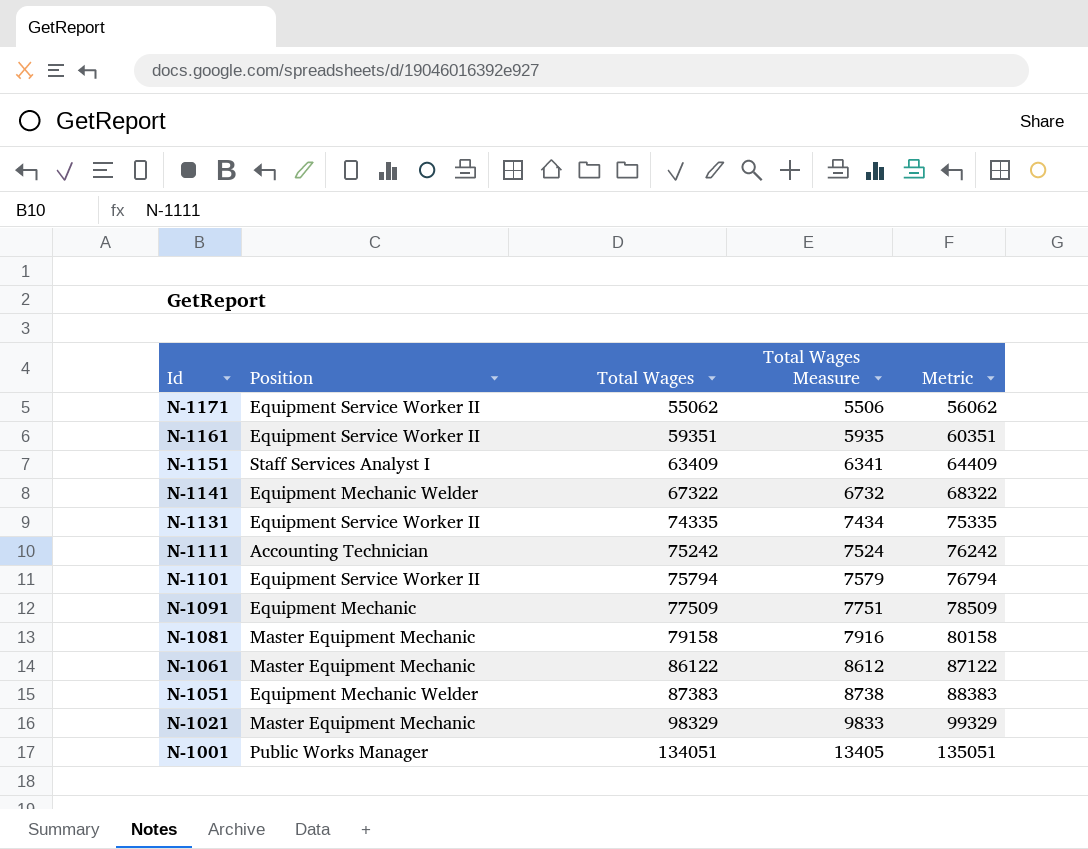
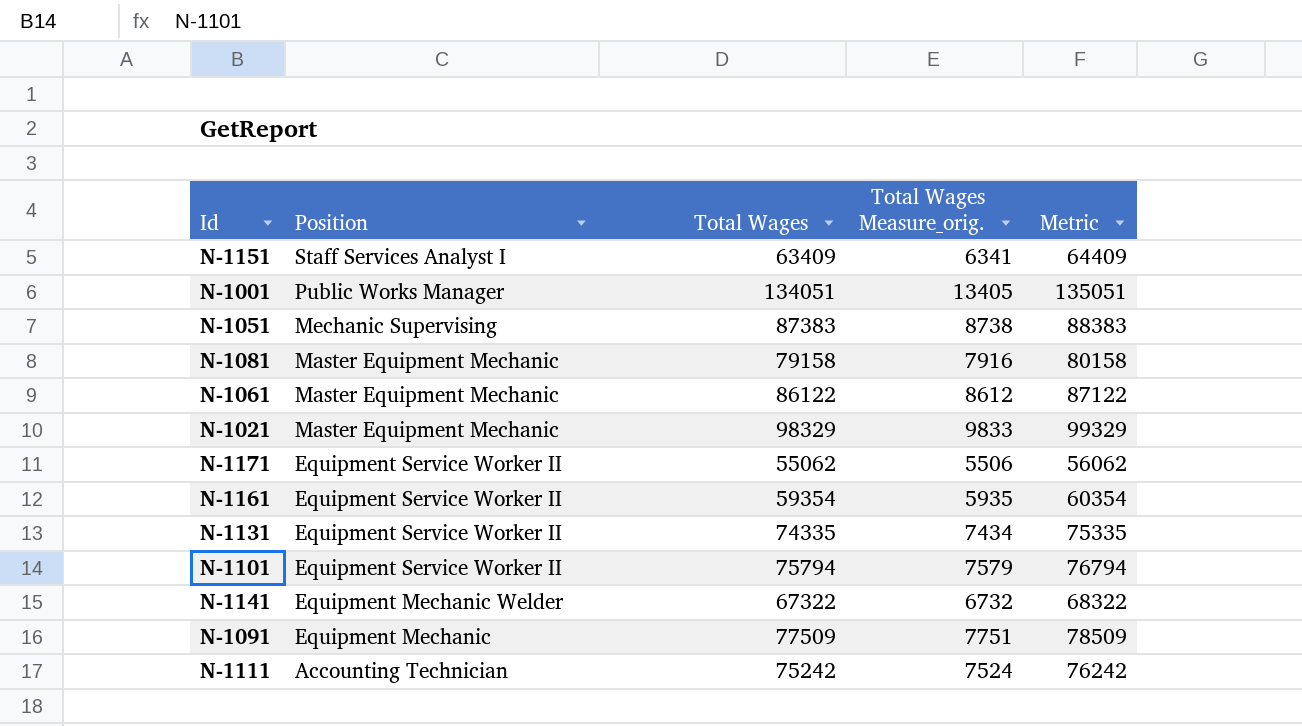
row order: Id descending -> Position descending
column name: Total Wages Measure -> Total Wages Measure_orig.
N-1051 | Position: Equipment Mechanic Welder -> Mechanic Supervising
N-1161 | Total Wages: 59351 -> 59354
N-1161 | Metric: 60351 -> 60354

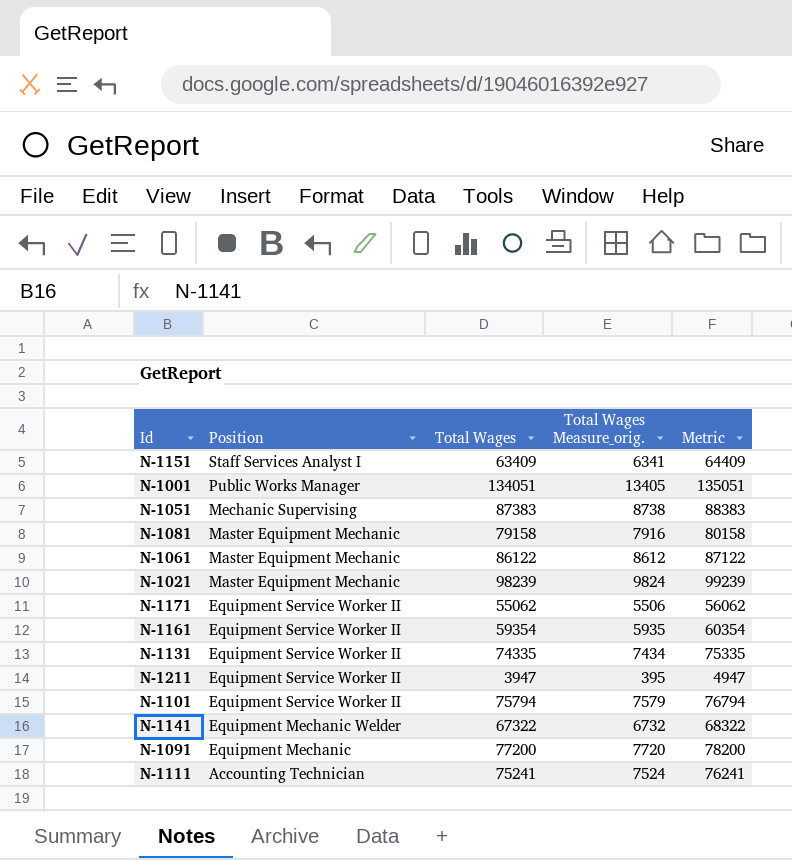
N-1021 | Total Wages: 98329 -> 98239
N-1021 | Total Wages Measure_orig.: 9833 -> 9824
N-1021 | Metric: 99329 -> 99239
row N-1211: none -> Equipment Service Worker II | 3947 | 395 | 4947
N-1091 | Total Wages: 77509 -> 77200
N-1091 | Total Wages Measure_orig.: 7751 -> 7720
N-1091 | Metric: 78509 -> 78200
N-1111 | Total Wages: 75242 -> 75241
N-1111 | Metric: 76242 -> 76241

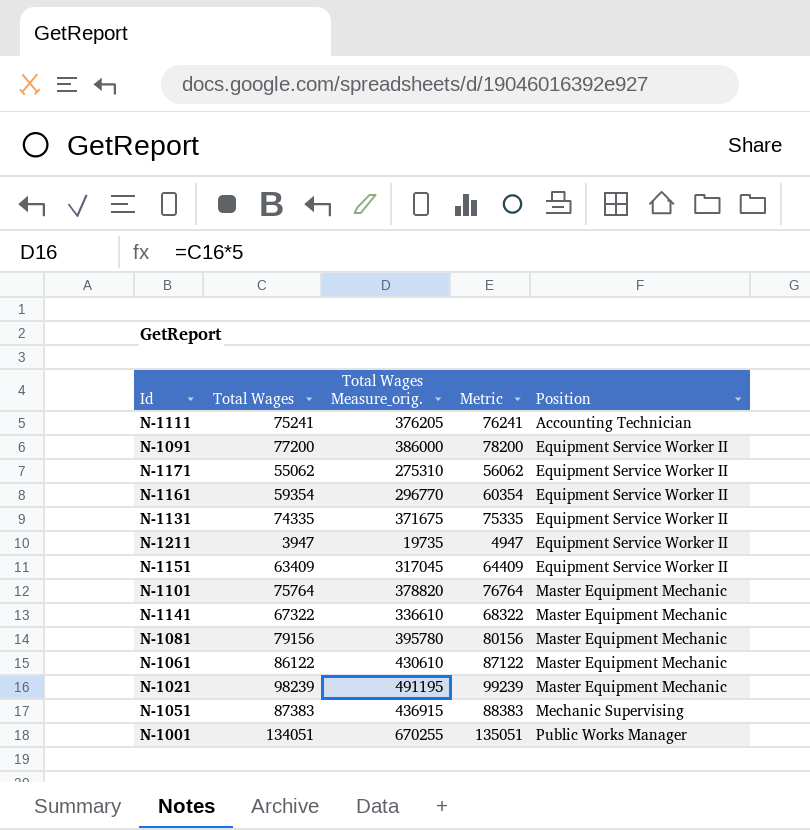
row order: Position descending -> Position ascending
column Total Wages Measure_orig. | formula: [Total Wages] * 0.1 -> [Total Wages] * 5
column Position | position: 2 -> 5
N-1091 | Position: Equipment Mechanic -> Equipment Service Worker II
N-1151 | Position: Staff Services Analyst I -> Equipment Service Worker II
N-1101 | Total Wages: 75794 -> 75764
N-1101 | Metric: 76794 -> 76764
N-1101 | Position: Equipment Service Worker II -> Master Equipment Mechanic
N-1141 | Position: Equipment Mechanic Welder -> Master Equipment Mechanic
N-1081 | Total Wages: 79158 -> 79156
N-1081 | Metric: 80158 -> 80156

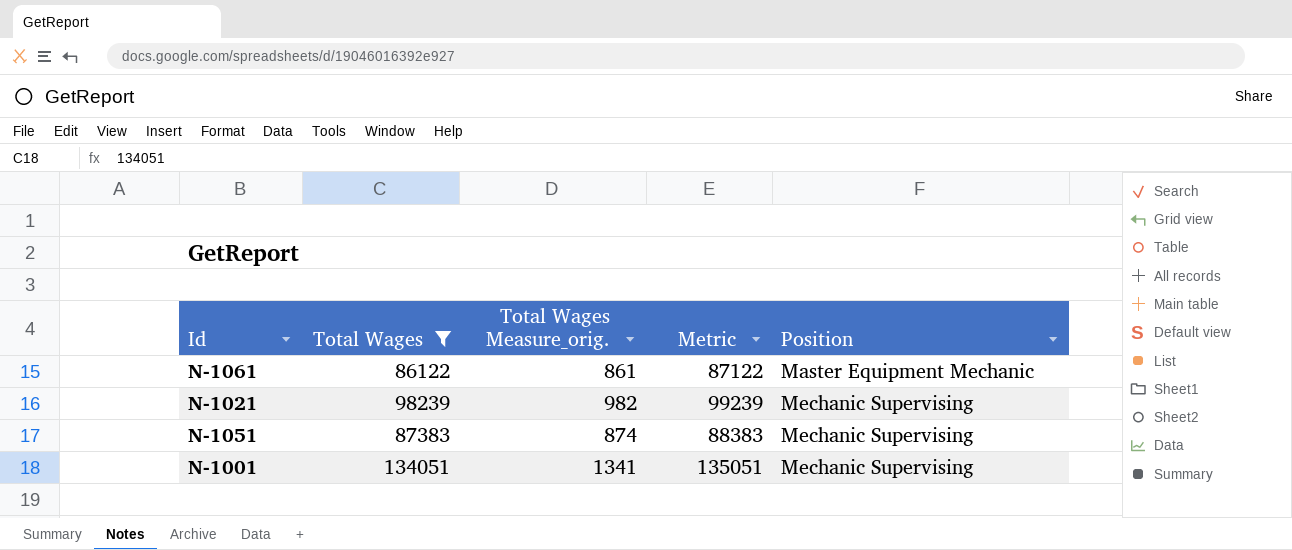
filter: none -> Total Wages >= 86122
column Total Wages Measure_orig. | formula: [Total Wages] * 5 -> [Total Wages] * 0.01
N-1021 | Position: Master Equipment Mechanic -> Mechanic Supervising
N-1001 | Position: Public Works Manager -> Mechanic Supervising

